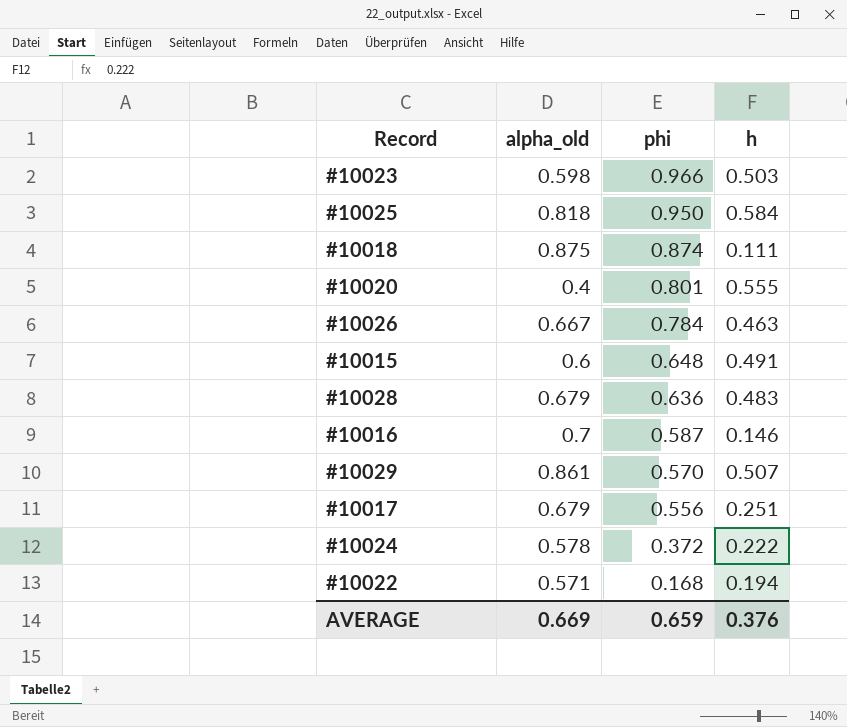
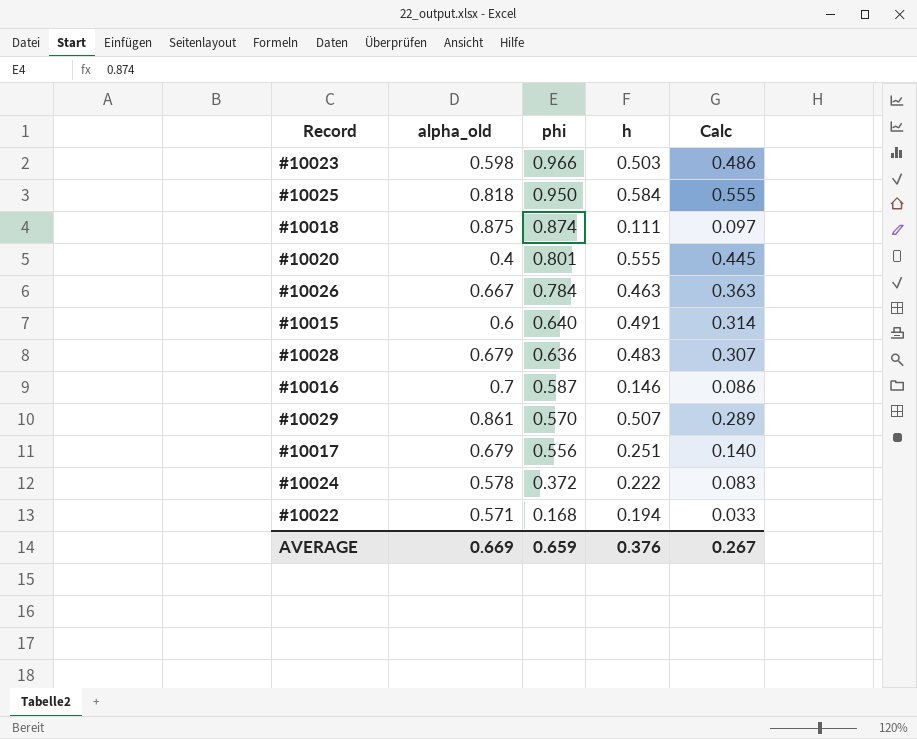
column Calc | formula: none -> [phi] * [h]
#10015 | phi: 0.648 -> 0.640

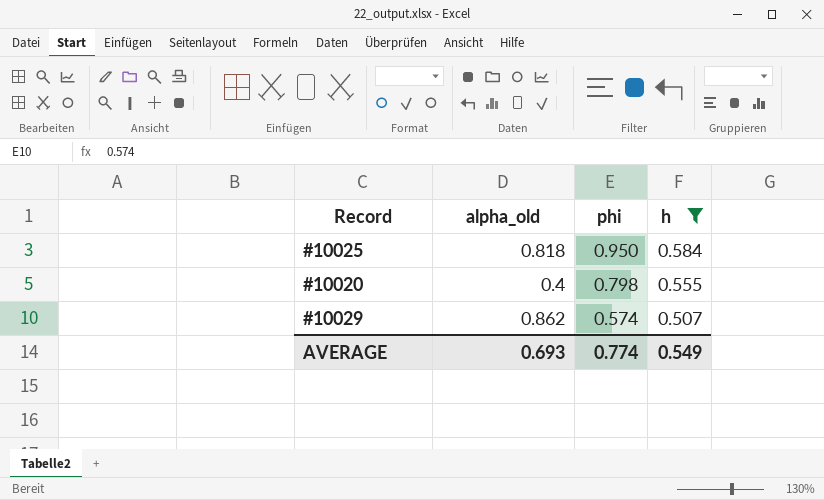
filter: none -> h >= 0.507
column Calc | formula: [phi] * [h] -> none
#10020 | phi: 0.801 -> 0.798
#10029 | alpha_old: 0.861 -> 0.862
#10029 | phi: 0.570 -> 0.574
AVERAGE | alpha_old: 0.669 -> 0.693
AVERAGE | phi: 0.659 -> 0.774
AVERAGE | h: 0.376 -> 0.549

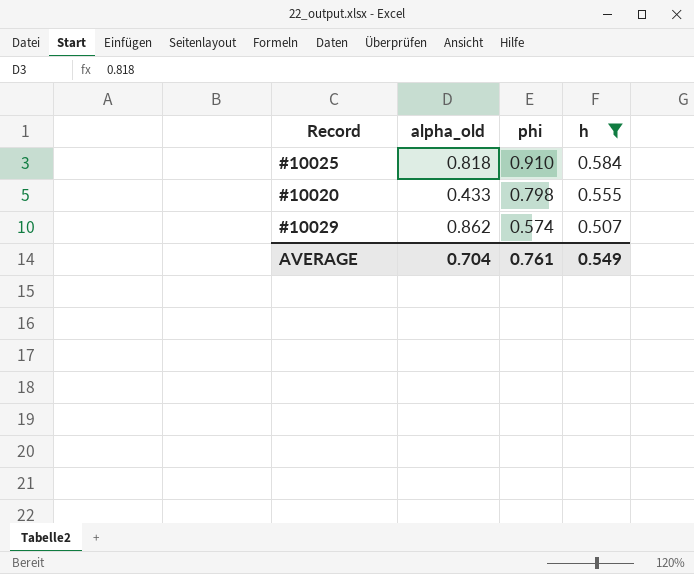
#10025 | phi: 0.950 -> 0.910
#10020 | alpha_old: 0.4 -> 0.433
AVERAGE | alpha_old: 0.693 -> 0.704
AVERAGE | phi: 0.774 -> 0.761

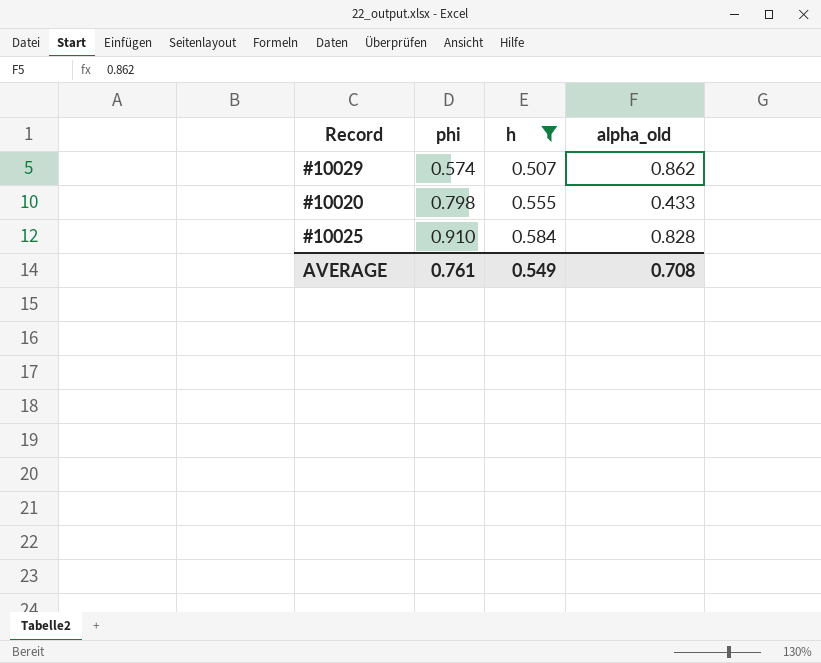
row order: phi descending -> phi ascending
column alpha_old | position: 2 -> 4
#10025 | alpha_old: 0.818 -> 0.828
AVERAGE | alpha_old: 0.704 -> 0.708

